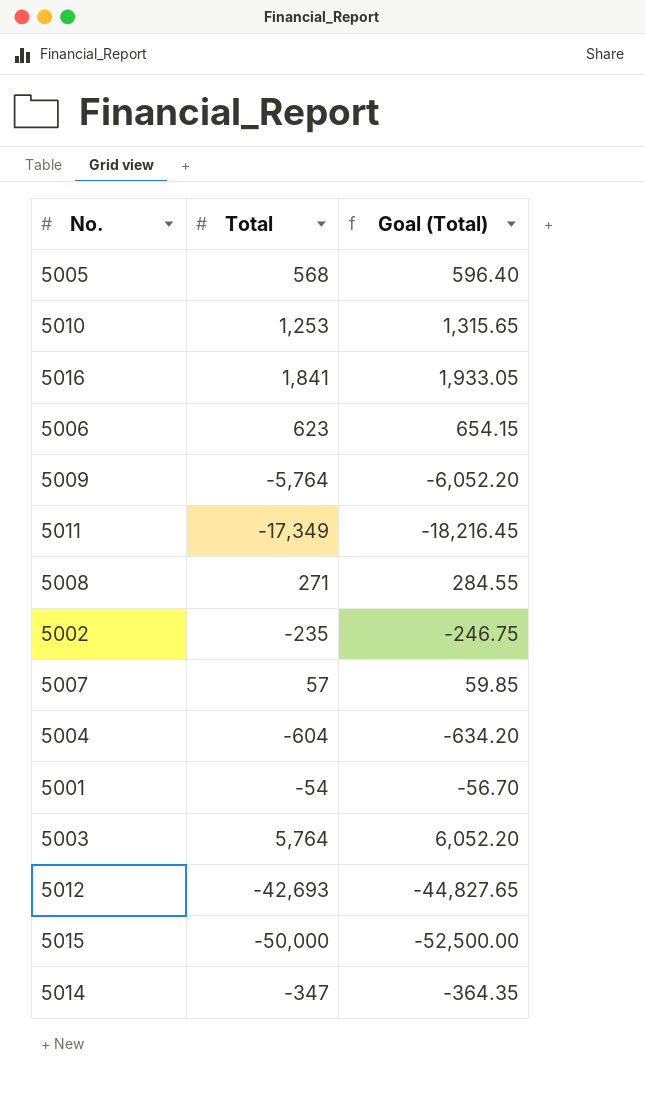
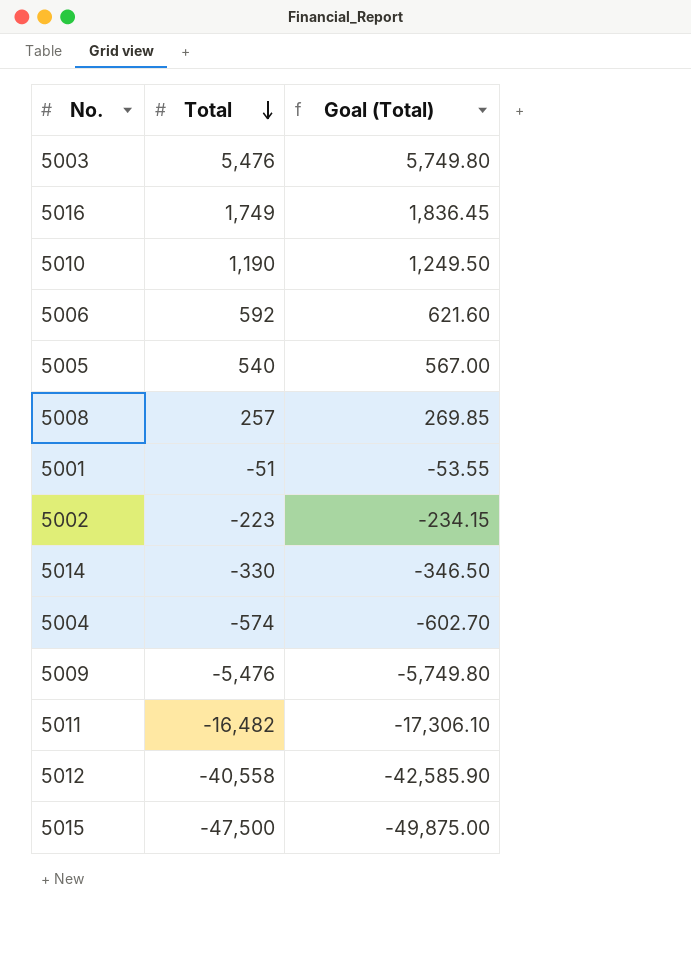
row order: none -> Total descending
row 5007: 57 | 59.85 -> none
5003 | Total: 5,764 -> 5,476
5003 | Goal (Total): 6,052.20 -> 5,749.80
5016 | Total: 1,841 -> 1,749
5016 | Goal (Total): 1,933.05 -> 1,836.45
5010 | Total: 1,253 -> 1,190
5010 | Goal (Total): 1,315.65 -> 1,249.50
5006 | Total: 623 -> 592
5006 | Goal (Total): 654.15 -> 621.60
5005 | Total: 568 -> 540
5005 | Goal (Total): 596.40 -> 567.00
5008 | Total: 271 -> 257
5008 | Goal (Total): 284.55 -> 269.85
5001 | Total: -54 -> -51
5001 | Goal (Total): -56.70 -> -53.55
5002 | Total: -235 -> -223
5002 | Goal (Total): -246.75 -> -234.15
5014 | Total: -347 -> -330
5014 | Goal (Total): -364.35 -> -346.50
5004 | Total: -604 -> -574
5004 | Goal (Total): -634.20 -> -602.70
5009 | Total: -5,764 -> -5,476
5009 | Goal (Total): -6,052.20 -> -5,749.80
5011 | Total: -17,349 -> -16,482
5011 | Goal (Total): -18,216.45 -> -17,306.10
5012 | Total: -42,693 -> -40,558
5012 | Goal (Total): -44,827.65 -> -42,585.90
5015 | Total: -50,000 -> -47,500
5015 | Goal (Total): -52,500.00 -> -49,875.00

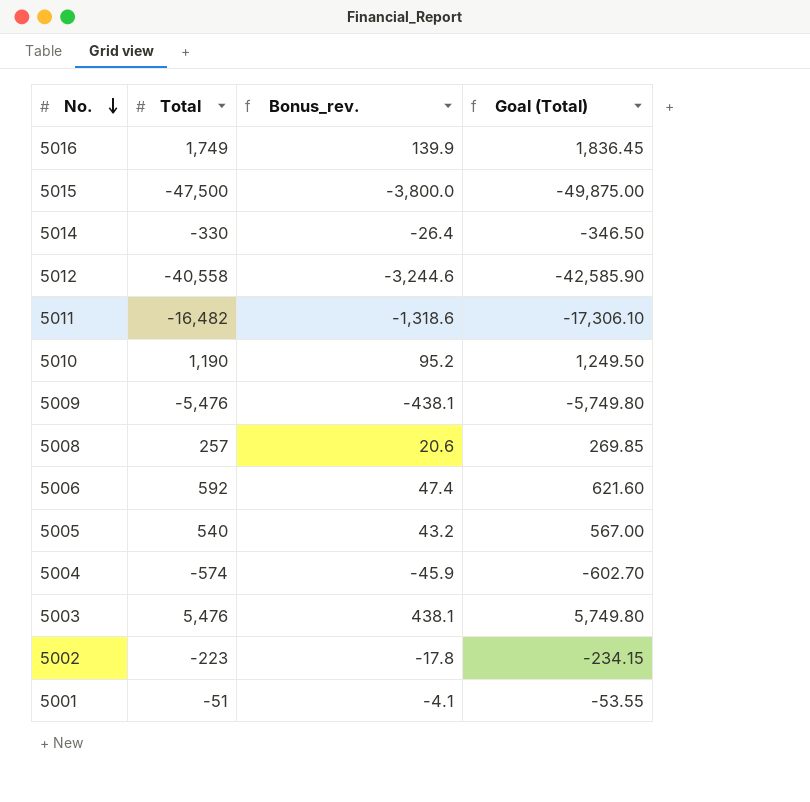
row order: Total descending -> No. descending
column Bonus_rev. | formula: none -> [Total] * 0.08

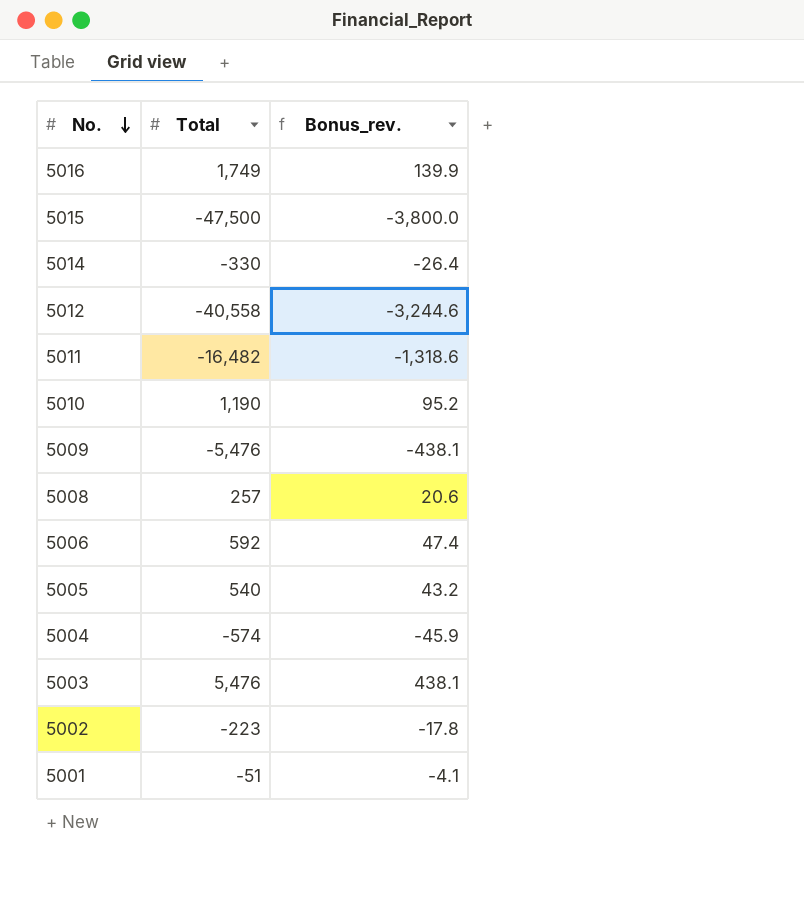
column Goal (Total) | formula: [Total] * 1.05 -> none

